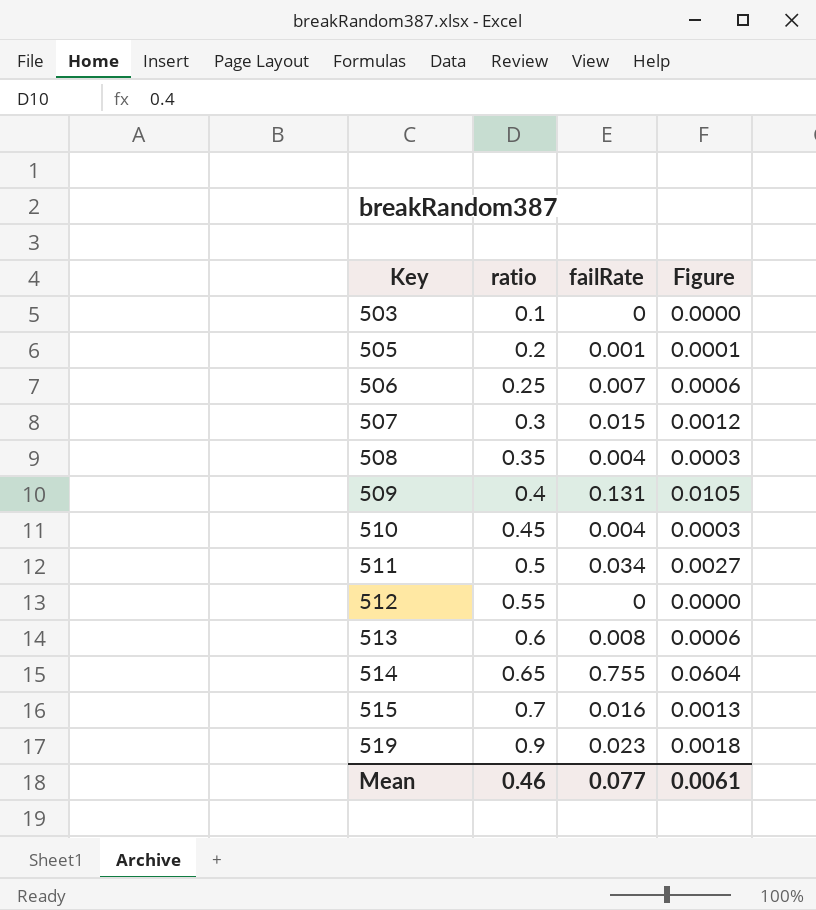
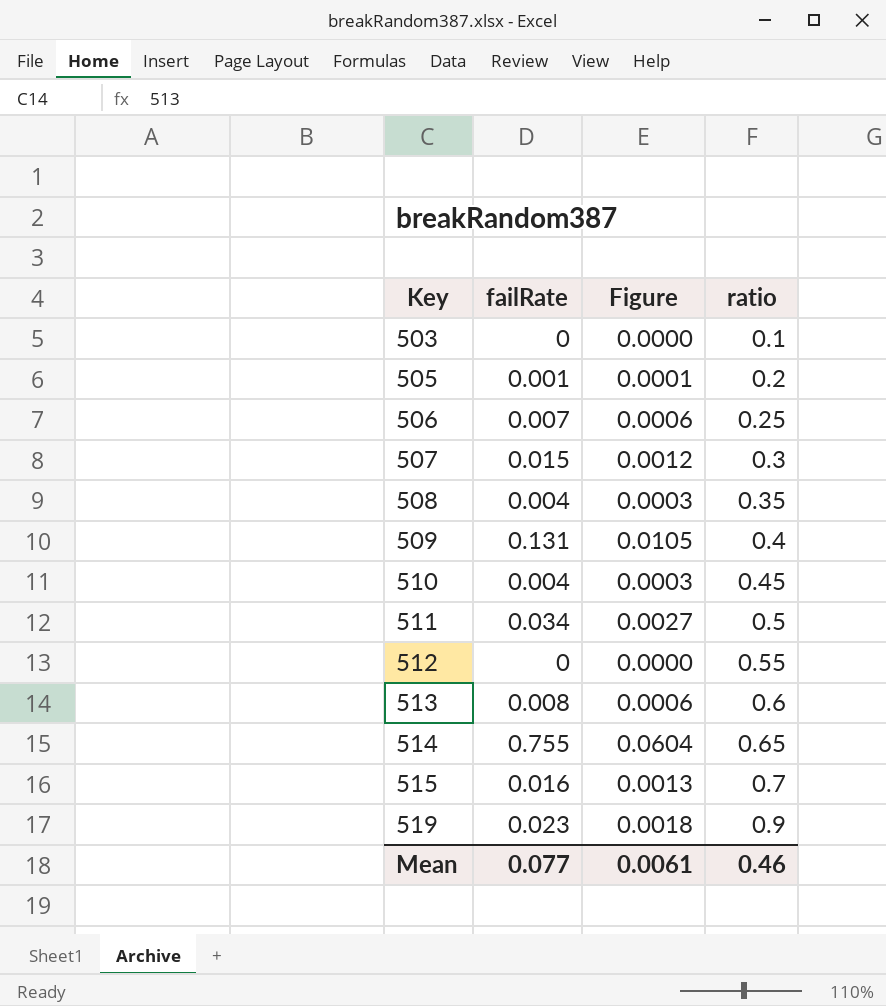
column ratio | position: 2 -> 4

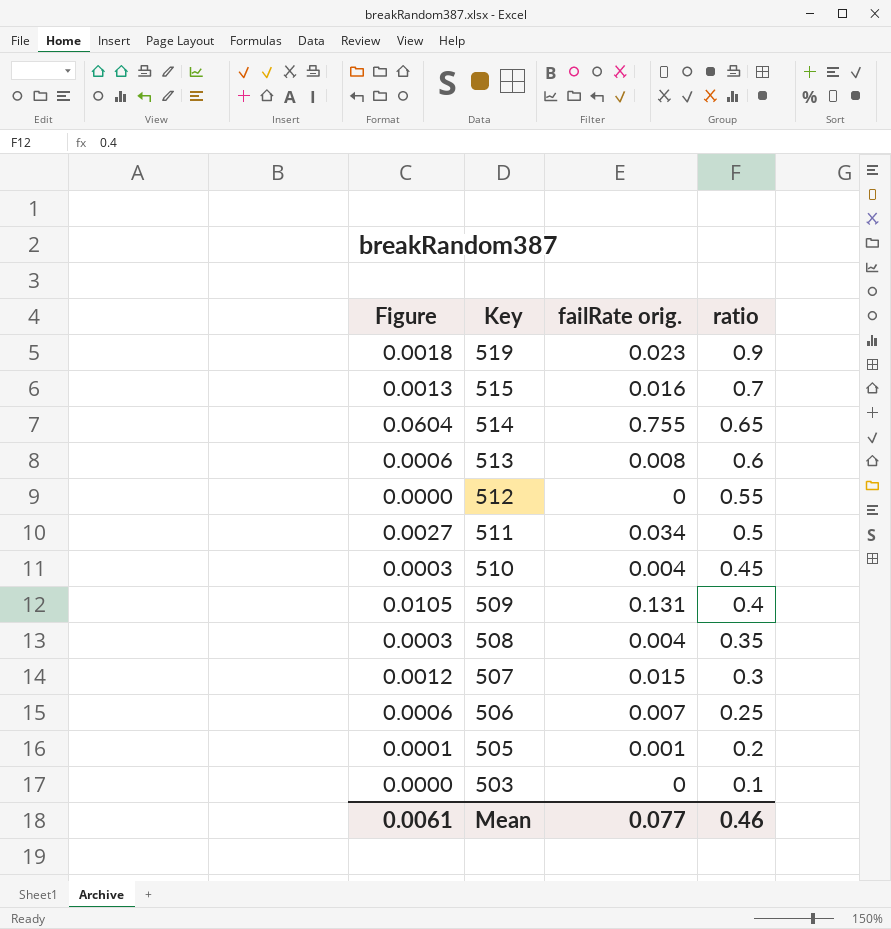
row order: Key ascending -> Key descending
column Figure | position: 3 -> 1
column name: failRate -> failRate orig.

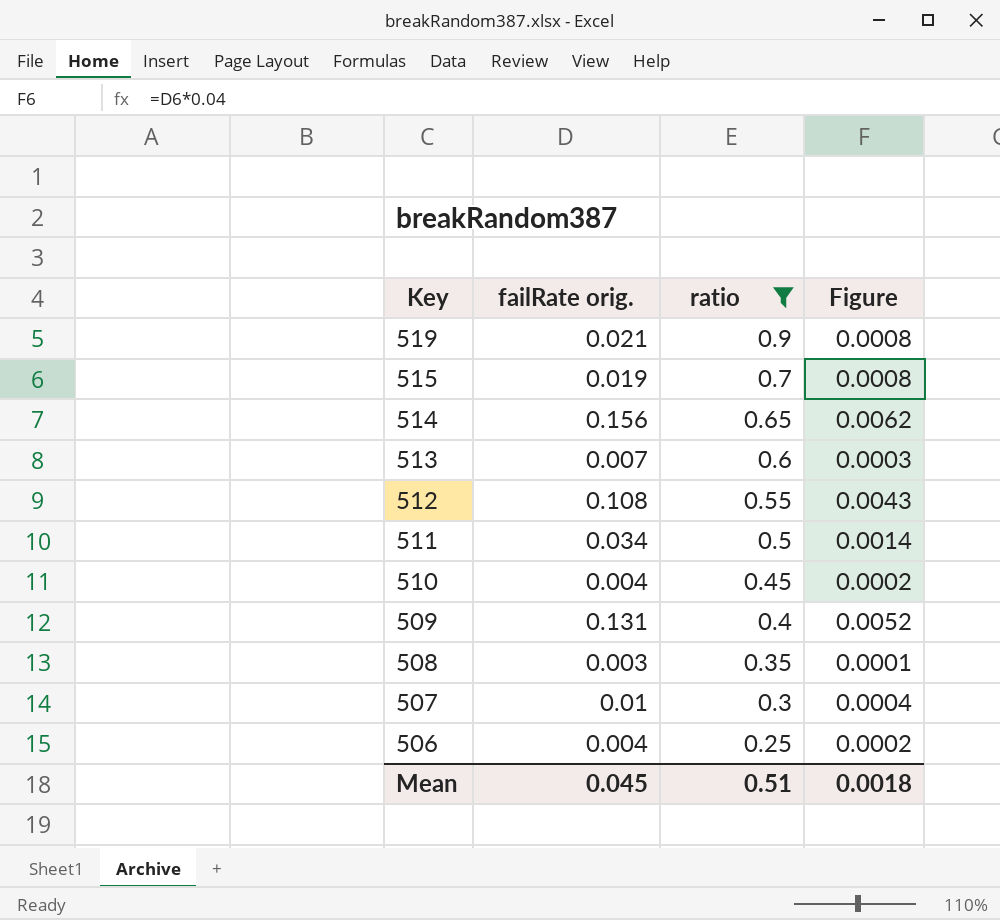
filter: none -> ratio >= 0.25
column Figure | formula: [failRate orig.] * 0.08 -> [failRate orig.] * 0.04
column Figure | position: 1 -> 4
519 | failRate orig.: 0.023 -> 0.021
515 | failRate orig.: 0.016 -> 0.019
514 | failRate orig.: 0.755 -> 0.156
513 | failRate orig.: 0.008 -> 0.007
512 | failRate orig.: 0 -> 0.108
508 | failRate orig.: 0.004 -> 0.003
507 | failRate orig.: 0.015 -> 0.01
506 | failRate orig.: 0.007 -> 0.004
Mean | failRate orig.: 0.077 -> 0.045
Mean | ratio: 0.46 -> 0.51
Mean | Figure: 0.0061 -> 0.0018

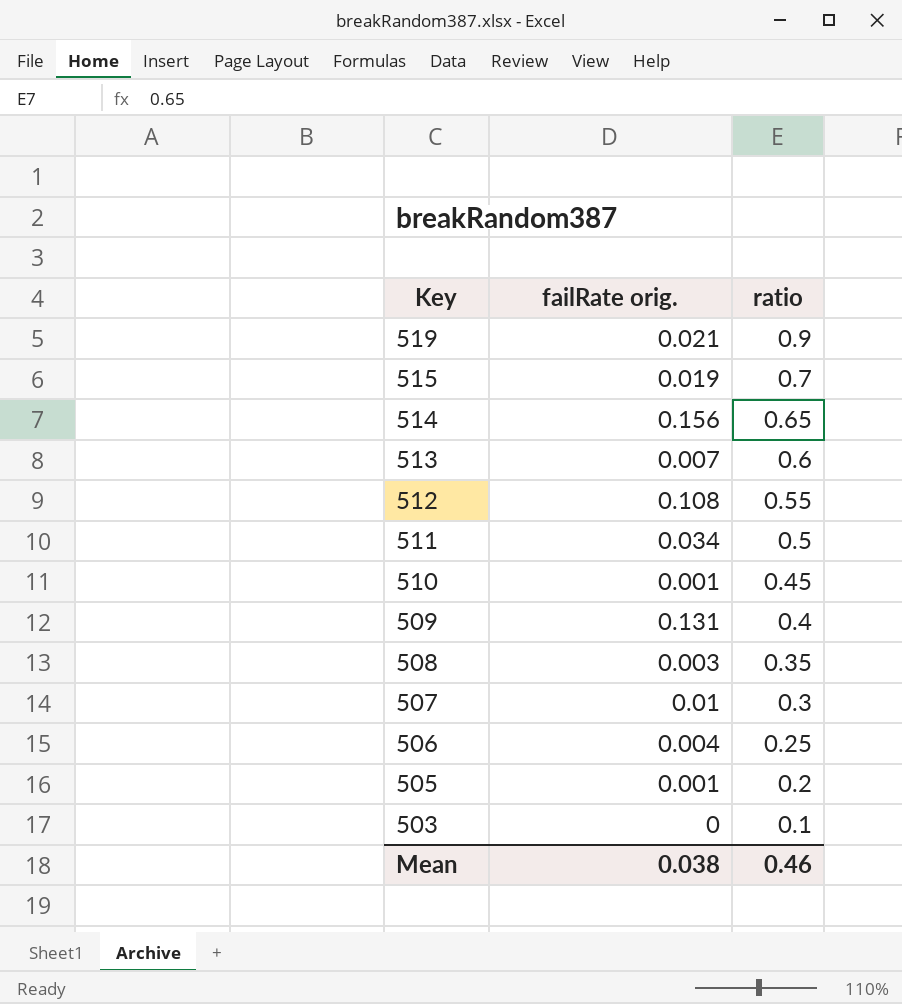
filter: ratio >= 0.25 -> none
column Figure | formula: [failRate orig.] * 0.04 -> none
510 | failRate orig.: 0.004 -> 0.001
Mean | failRate orig.: 0.045 -> 0.038
Mean | ratio: 0.51 -> 0.46

